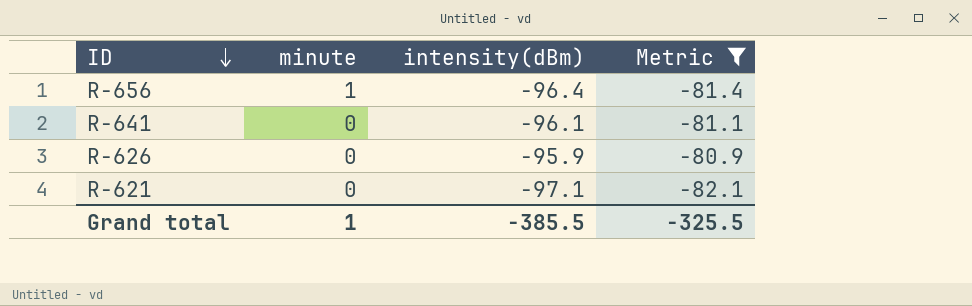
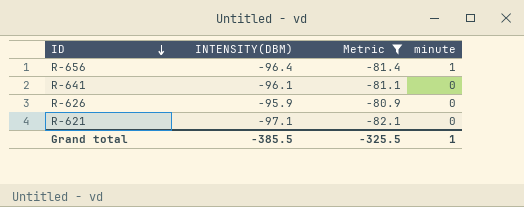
column name: intensity(dBm) -> INTENSITY(DBM)
column minute | position: 2 -> 4

